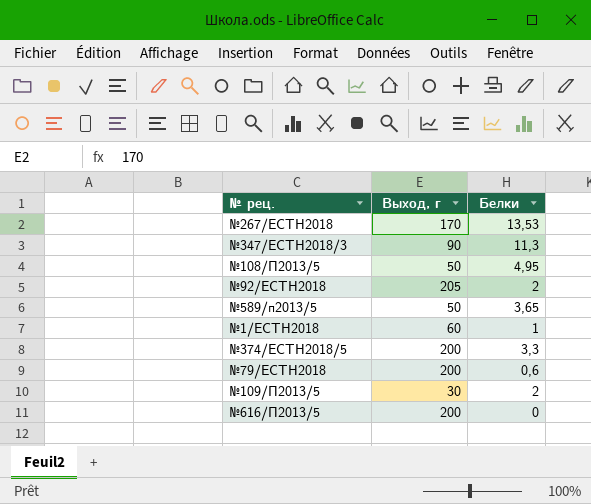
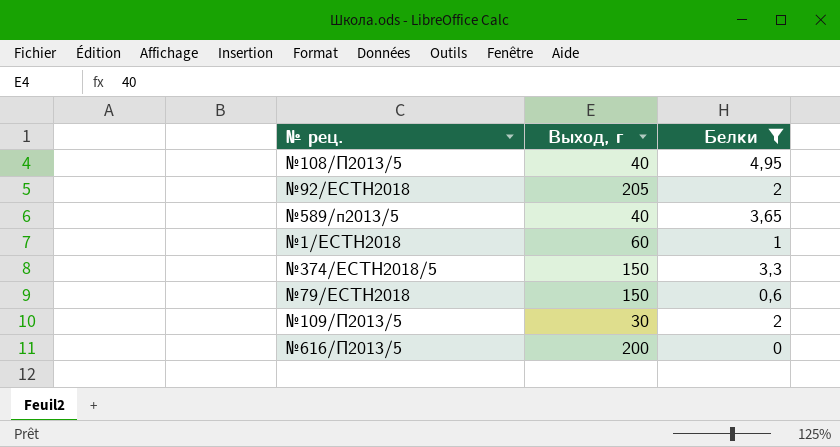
filter: none -> Белки <= 4,95
№108/П2013/5 | Выход, г: 50 -> 40
№589/п2013/5 | Выход, г: 50 -> 40
№374/ЕСТН2018/5 | Выход, г: 200 -> 150
№79/ЕСТН2018 | Выход, г: 200 -> 150

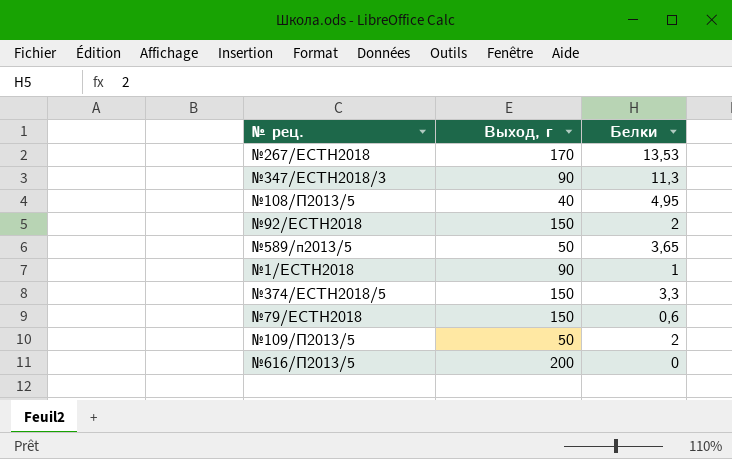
filter: Белки <= 4,95 -> none
№92/ЕСТН2018 | Выход, г: 205 -> 150
№589/п2013/5 | Выход, г: 40 -> 50
№1/ЕСТН2018 | Выход, г: 60 -> 90
№109/П2013/5 | Выход, г: 30 -> 50

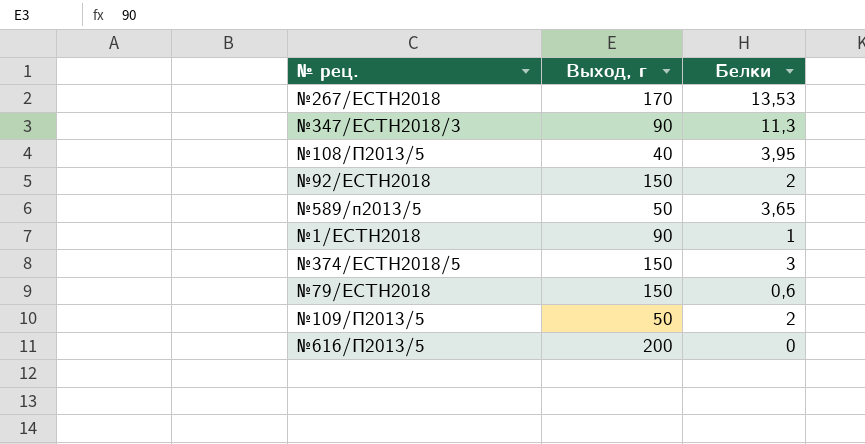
№108/П2013/5 | Белки: 4,95 -> 3,95
№374/ЕСТН2018/5 | Белки: 3,3 -> 3

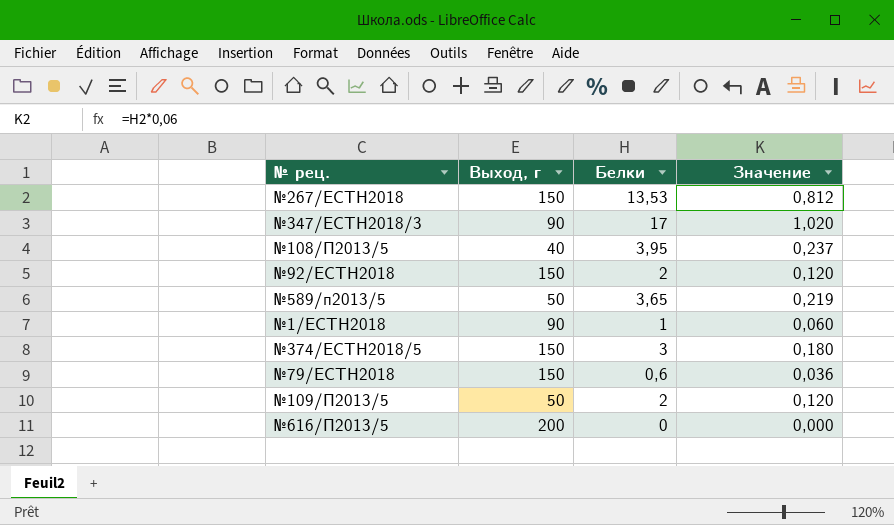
column Значение | formula: none -> [Белки] * 0,06
№267/ЕСТН2018 | Выход, г: 170 -> 150
№347/ЕСТН2018/3 | Белки: 11,3 -> 17

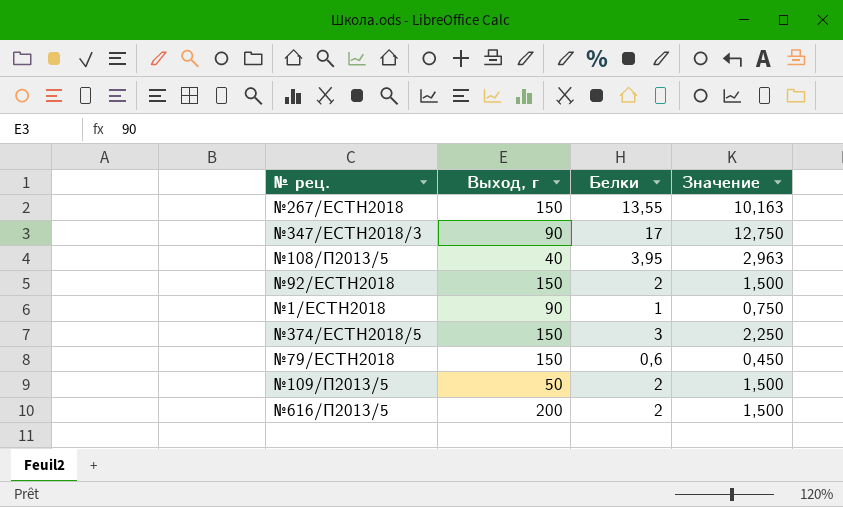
column Значение | formula: [Белки] * 0,06 -> [Белки] * 0,75
row №589/п2013/5: 50 | 3,65 | 0,219 -> none
№267/ЕСТН2018 | Белки: 13,53 -> 13,55
№616/П2013/5 | Белки: 0 -> 2

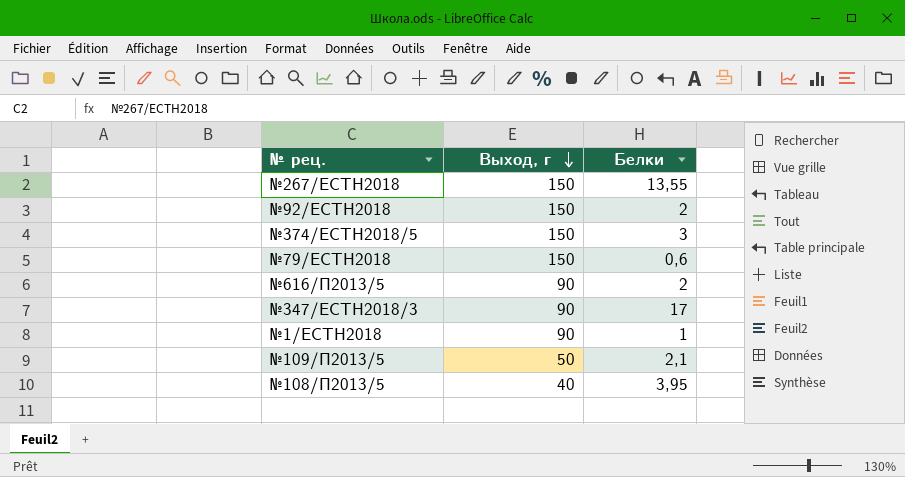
row order: none -> Выход, г descending
column Значение | formula: [Белки] * 0,75 -> none
№616/П2013/5 | Выход, г: 200 -> 90
№109/П2013/5 | Белки: 2 -> 2,1

